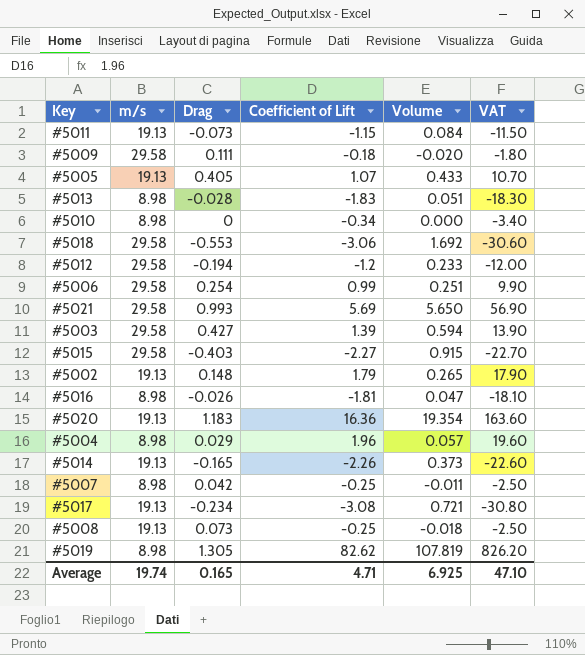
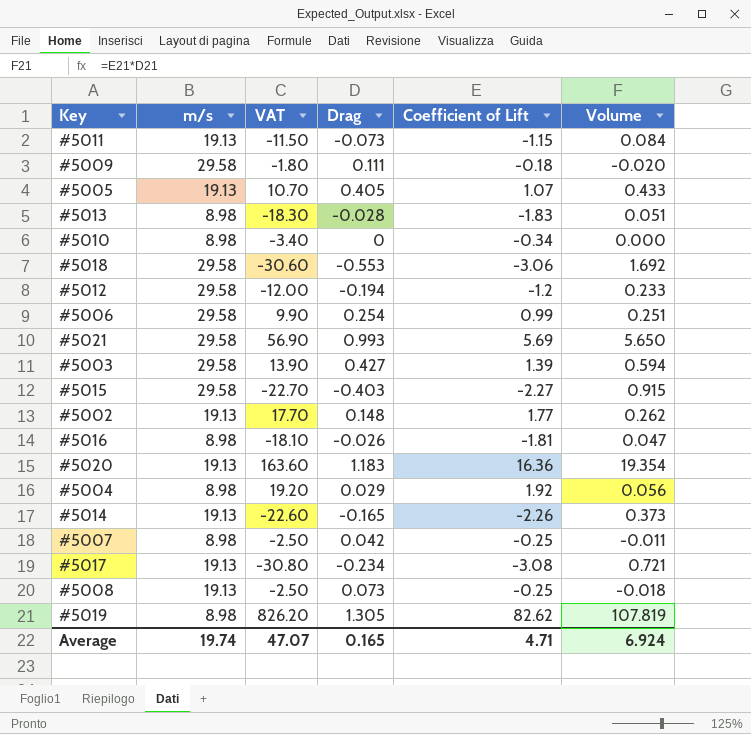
column VAT | position: 6 -> 3
#5002 | VAT: 17.90 -> 17.70
#5002 | Coefficient of Lift: 1.79 -> 1.77
#5002 | Volume: 0.265 -> 0.262
#5004 | VAT: 19.60 -> 19.20
#5004 | Coefficient of Lift: 1.96 -> 1.92
#5004 | Volume: 0.057 -> 0.056
Average | VAT: 47.10 -> 47.07
Average | Volume: 6.925 -> 6.924

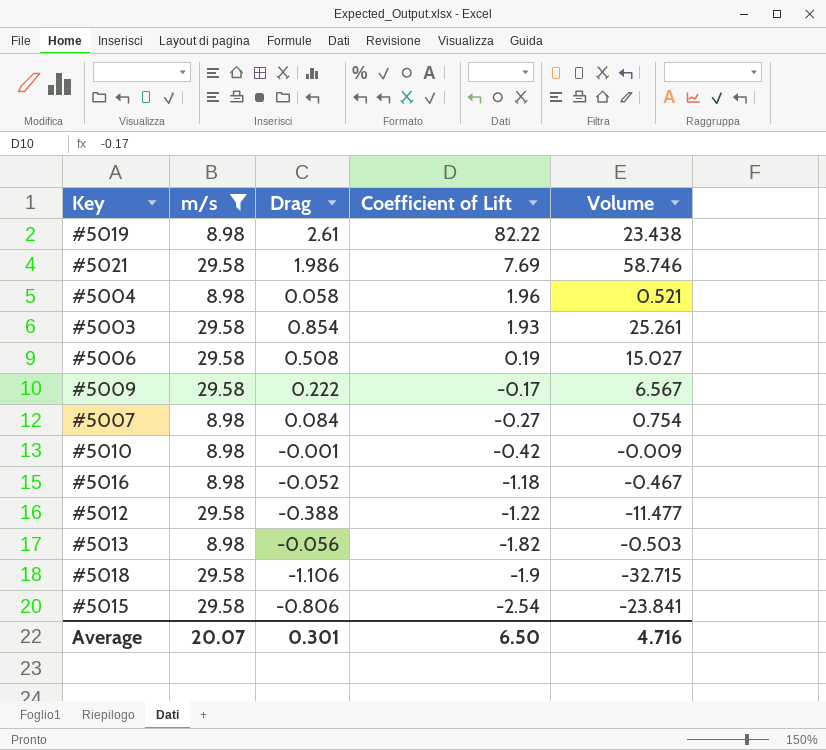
filter: none -> m/s != 19.13
row order: none -> Coefficient of Lift descending
column VAT | formula: [Coefficient of Lift] * 10 -> none
column Volume | formula: [Drag] * [Coefficient of Lift] -> [m/s] * [Drag]
#5019 | Drag: 1.305 -> 2.61
#5019 | Coefficient of Lift: 82.62 -> 82.22
#5021 | Drag: 0.993 -> 1.986
#5021 | Coefficient of Lift: 5.69 -> 7.69
#5004 | Drag: 0.029 -> 0.058
#5004 | Coefficient of Lift: 1.92 -> 1.96
#5003 | Drag: 0.427 -> 0.854
#5003 | Coefficient of Lift: 1.39 -> 1.93
#5006 | Drag: 0.254 -> 0.508
#5006 | Coefficient of Lift: 0.99 -> 0.19
#5009 | Drag: 0.111 -> 0.222
#5009 | Coefficient of Lift: -0.18 -> -0.17
#5007 | Drag: 0.042 -> 0.084
#5007 | Coefficient of Lift: -0.25 -> -0.27
#5010 | Drag: 0 -> -0.001
#5010 | Coefficient of Lift: -0.34 -> -0.42
#5016 | Drag: -0.026 -> -0.052
#5016 | Coefficient of Lift: -1.81 -> -1.18
#5012 | Drag: -0.194 -> -0.388
#5012 | Coefficient of Lift: -1.2 -> -1.22
#5013 | Drag: -0.028 -> -0.056
#5013 | Coefficient of Lift: -1.83 -> -1.82
#5018 | Drag: -0.553 -> -1.106
#5018 | Coefficient of Lift: -3.06 -> -1.9
#5015 | Drag: -0.403 -> -0.806
#5015 | Coefficient of Lift: -2.27 -> -2.54
Average | m/s: 19.74 -> 20.07
Average | Drag: 0.165 -> 0.301
Average | Coefficient of Lift: 4.71 -> 6.50
Average | Volume: 6.924 -> 4.716

